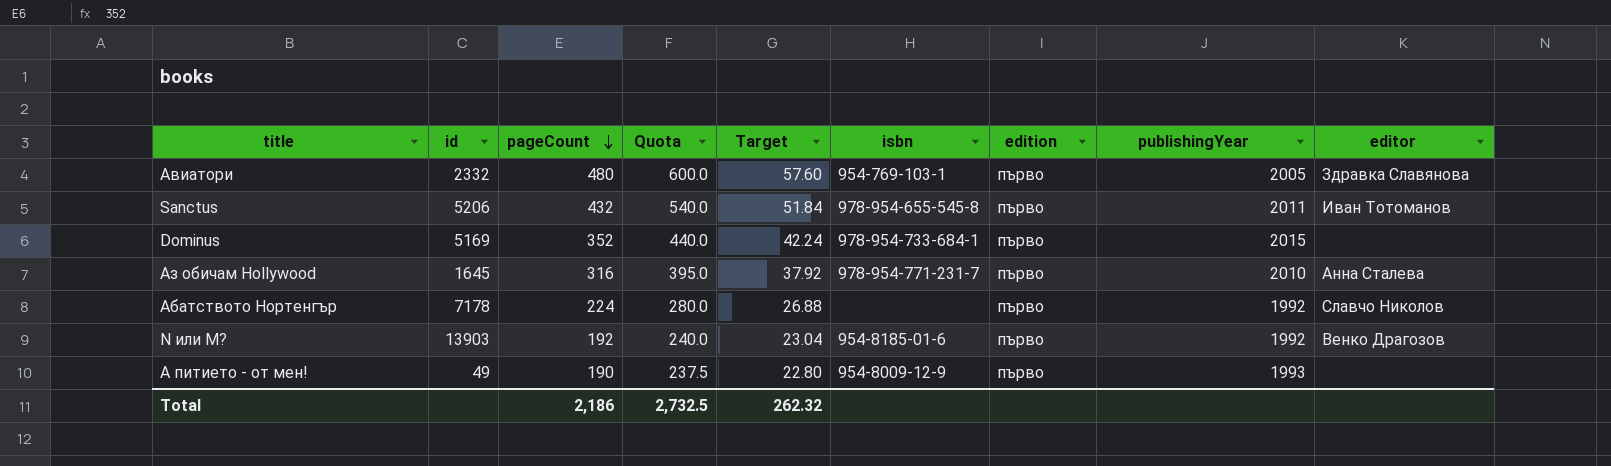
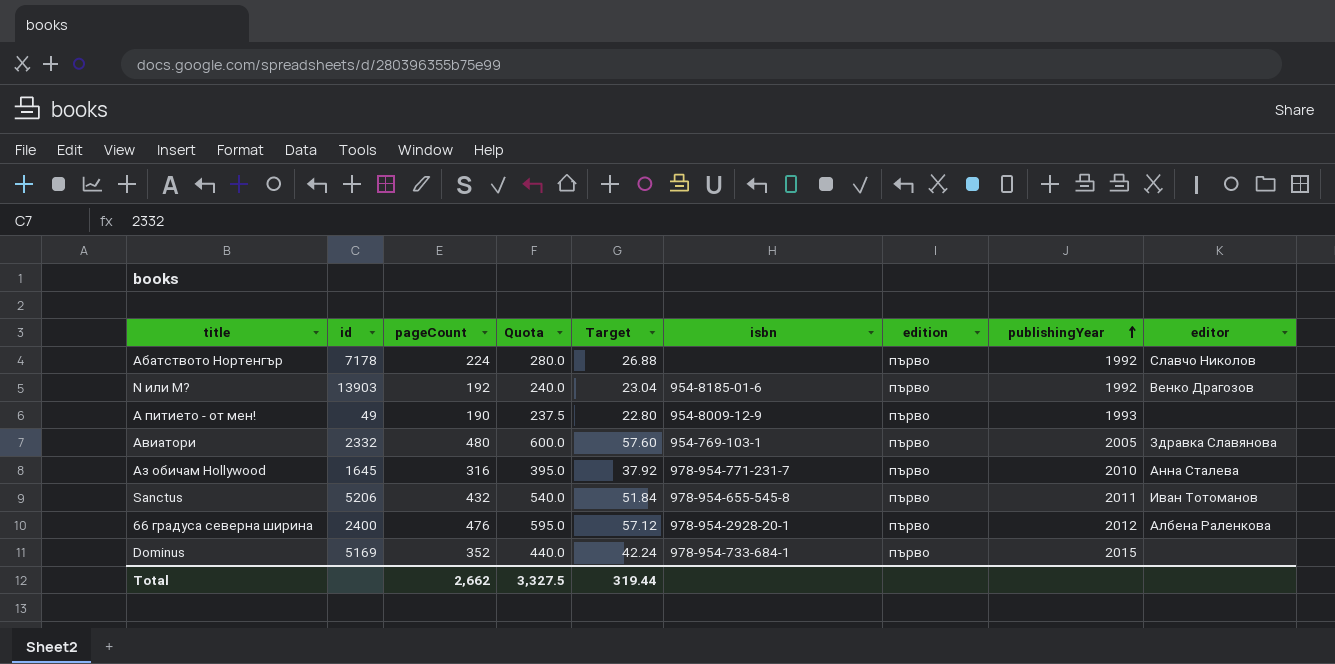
row order: pageCount descending -> publishingYear ascending
row 66 градуса северна ширина: none -> 2400 | 476 | 595.0 | 57.12 | 978-954-2928-20-1 | първо | 2012 | Албена Раленкова
Total | pageCount: 2,186 -> 2,662
Total | Quota: 2,732.5 -> 3,327.5
Total | Target: 262.32 -> 319.44

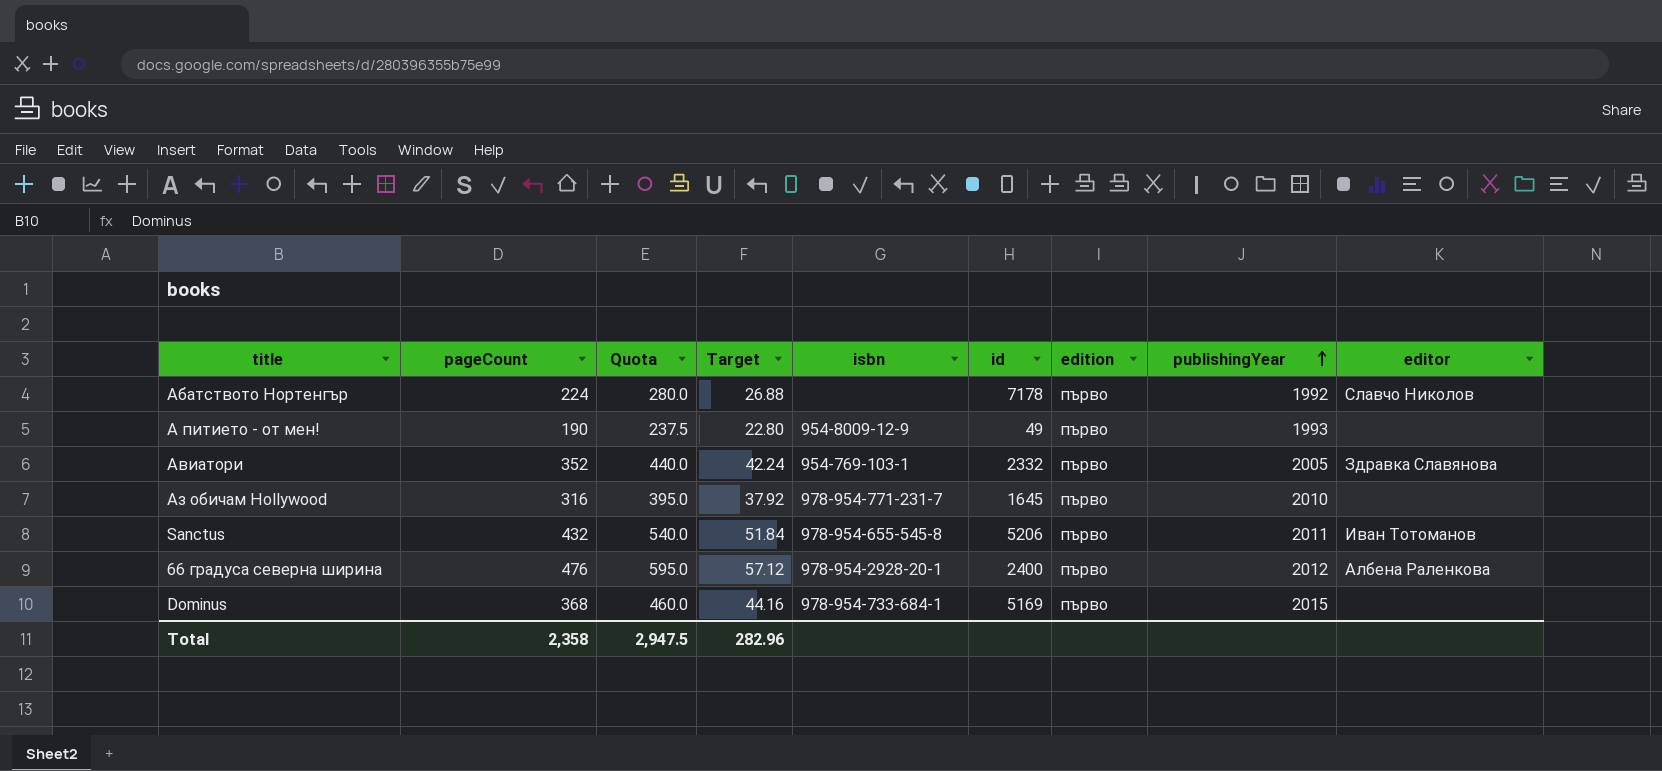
column id | position: 2 -> 6
row N или M?: 13903 | 192 | 240.0 | 23.04 | 954-8185-01-6 | първо | 1992 | Венко Драгозов -> none
Авиатори | pageCount: 480 -> 352
Авиатори | Quota: 600.0 -> 440.0
Авиатори | Target: 57.60 -> 42.24
Аз обичам Hollywood | editor: Анна Сталева -> none
Dominus | pageCount: 352 -> 368
Dominus | Quota: 440.0 -> 460.0
Dominus | Target: 42.24 -> 44.16
Total | pageCount: 2,662 -> 2,358
Total | Quota: 3,327.5 -> 2,947.5
Total | Target: 319.44 -> 282.96

